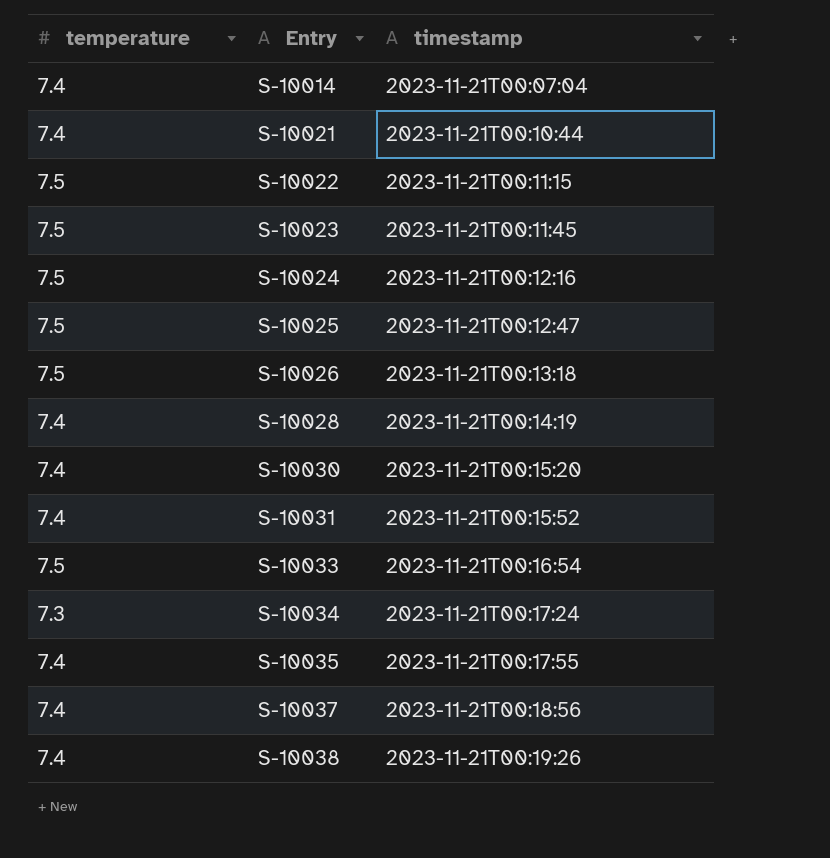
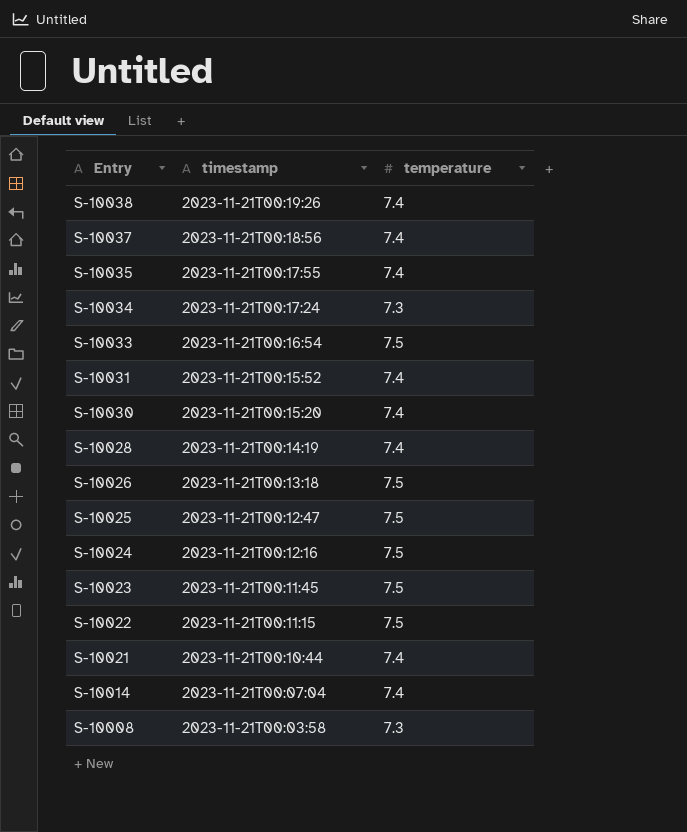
row order: Entry ascending -> Entry descending
column temperature | position: 1 -> 3
row S-10008: none -> 2023-11-21T00:03:58 | 7.3

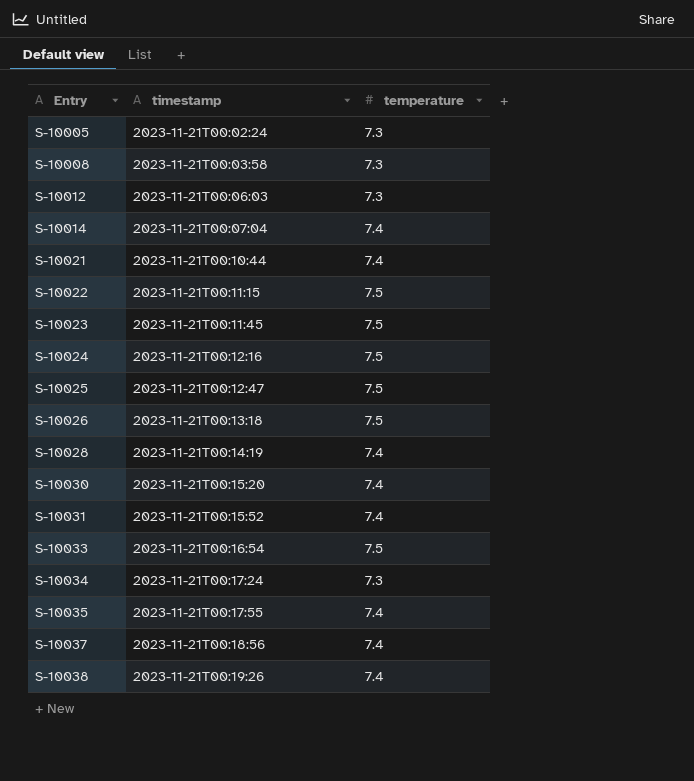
row order: Entry descending -> Entry ascending
row S-10005: none -> 2023-11-21T00:02:24 | 7.3
row S-10012: none -> 2023-11-21T00:06:03 | 7.3

